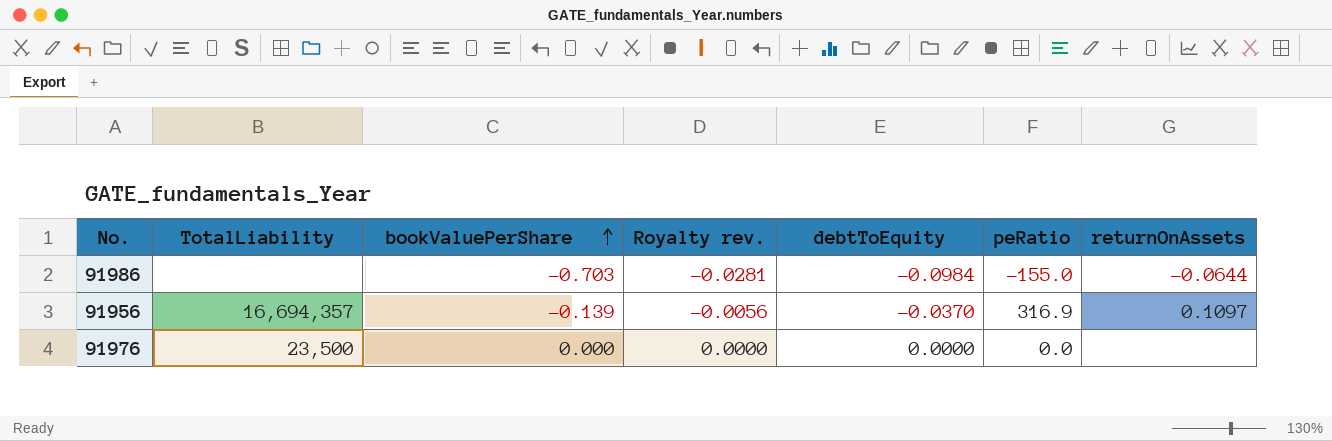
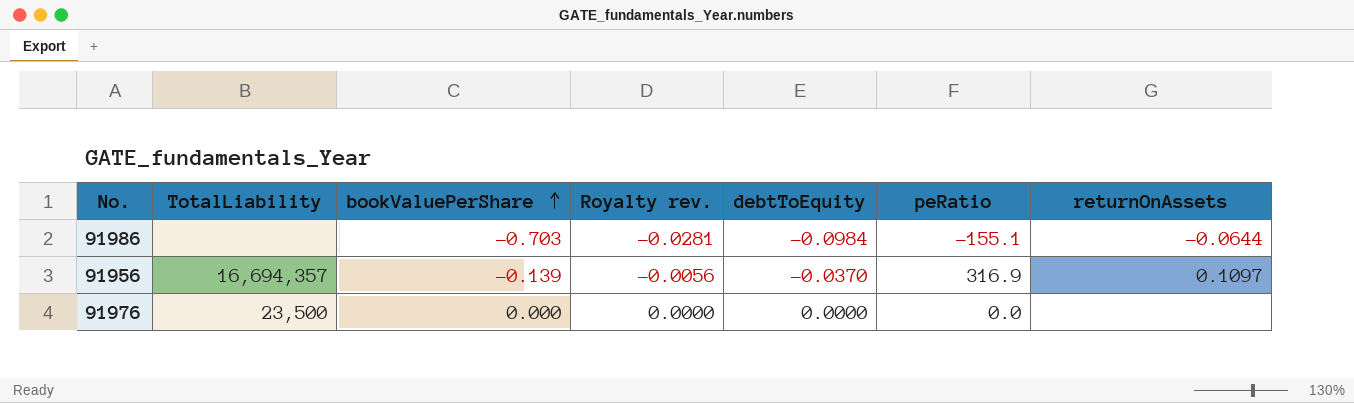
91986 | peRatio: -155.0 -> -155.1

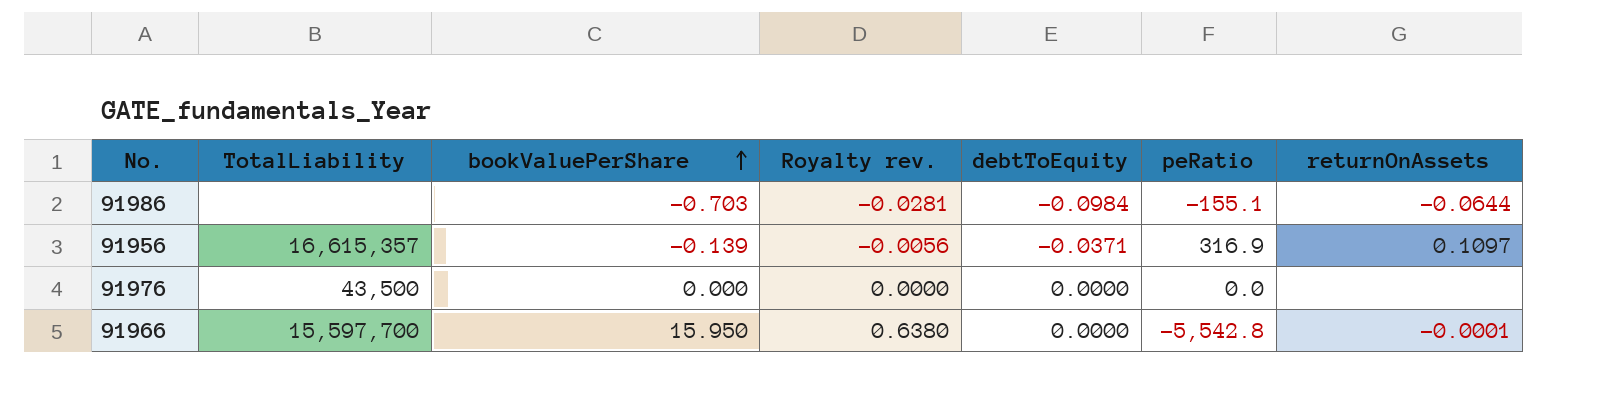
91956 | TotalLiability: 16,694,357 -> 16,615,357
91956 | debtToEquity: -0.0370 -> -0.0371
91976 | TotalLiability: 23,500 -> 43,500
row 91966: none -> 15,597,700 | 15.950 | 0.6380 | 0.0000 | -5,542.8 | -0.0001

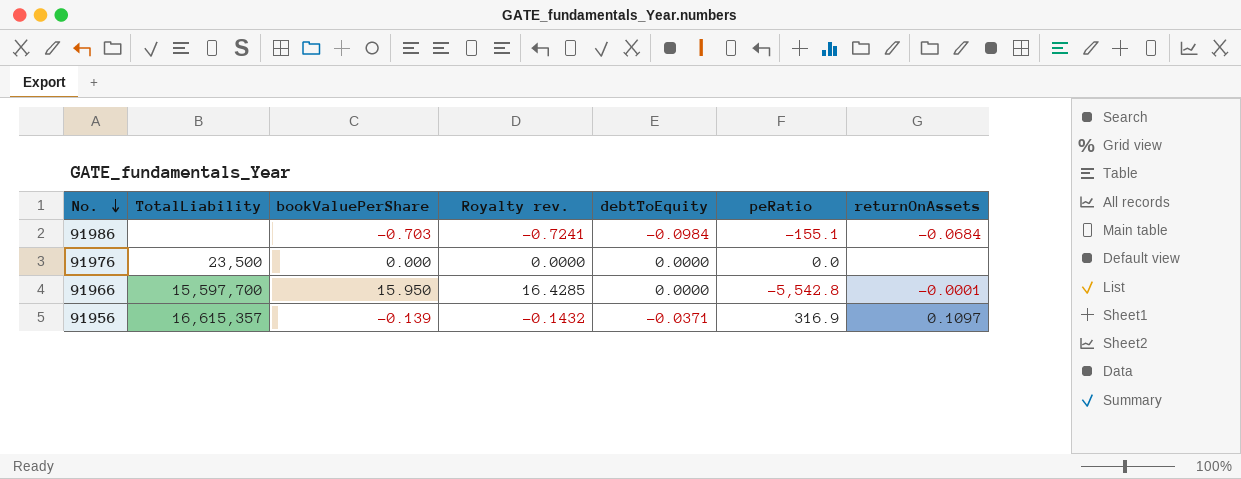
row order: bookValuePerShare ascending -> No. descending
column Royalty rev. | formula: [bookValuePerShare] * 0.04 -> [bookValuePerShare] * 1.03
91986 | returnOnAssets: -0.0644 -> -0.0684
91976 | TotalLiability: 43,500 -> 23,500

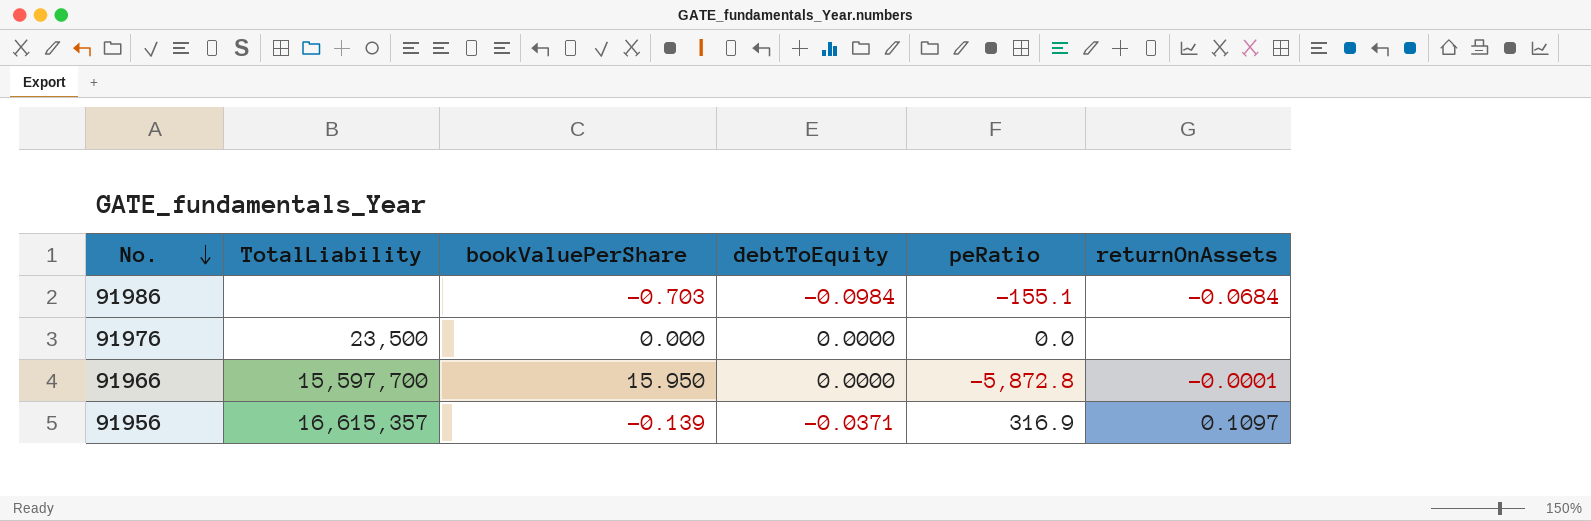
column Royalty rev. | formula: [bookValuePerShare] * 1.03 -> none
91966 | peRatio: -5,542.8 -> -5,872.8

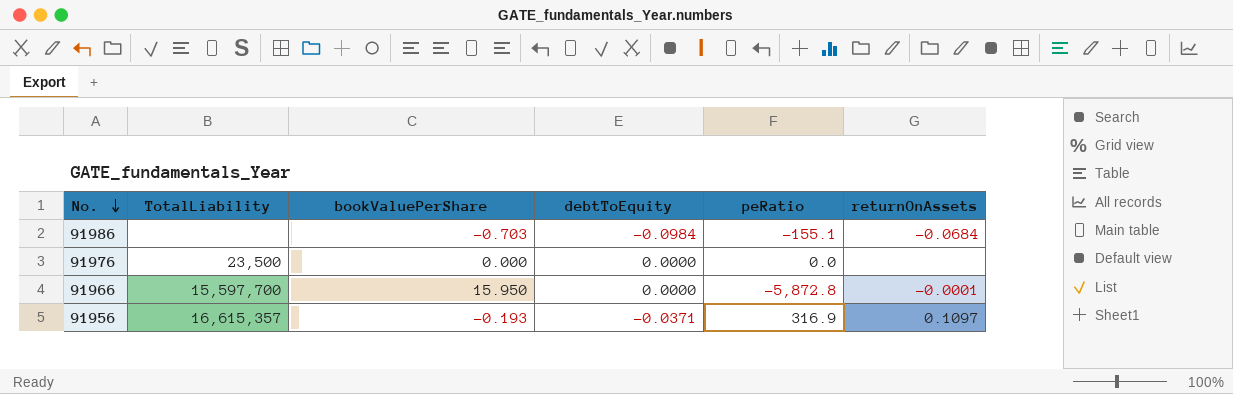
91956 | bookValuePerShare: -0.139 -> -0.193

